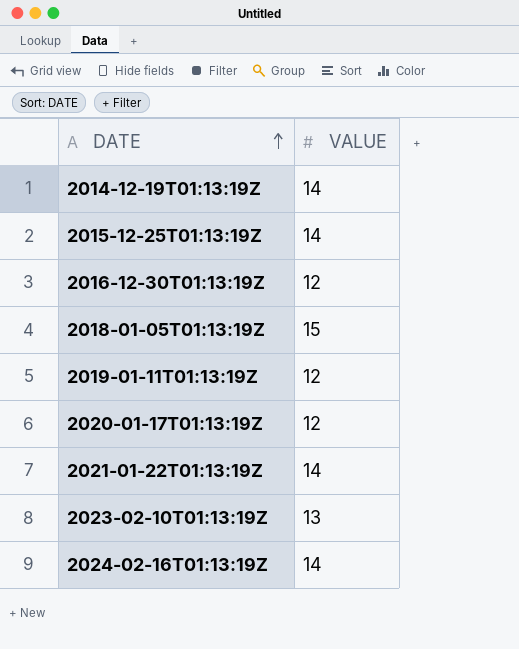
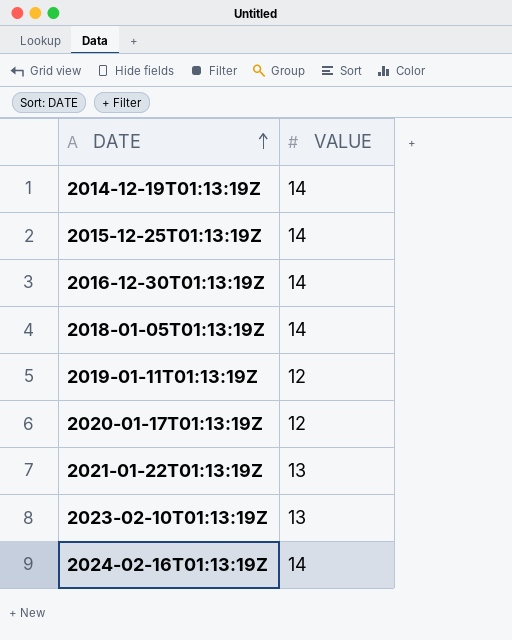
2016-12-30T01:13:19Z | VALUE: 12 -> 14
2018-01-05T01:13:19Z | VALUE: 15 -> 14
2021-01-22T01:13:19Z | VALUE: 14 -> 13

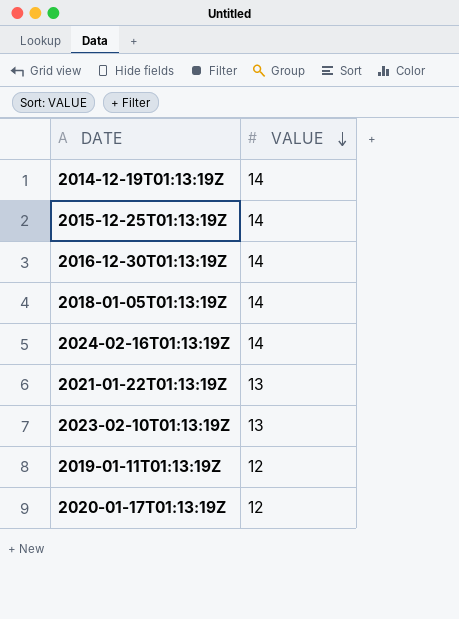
row order: DATE ascending -> VALUE descending

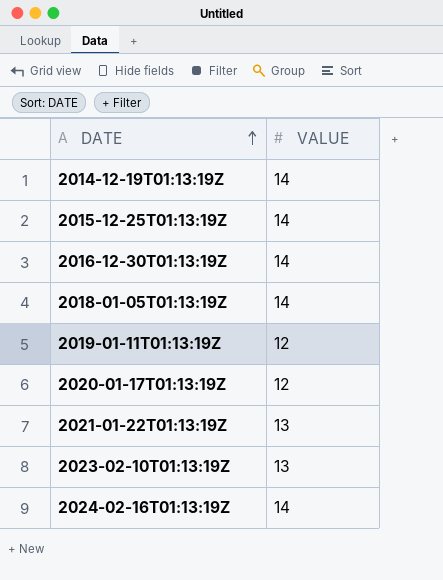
row order: VALUE descending -> DATE ascending

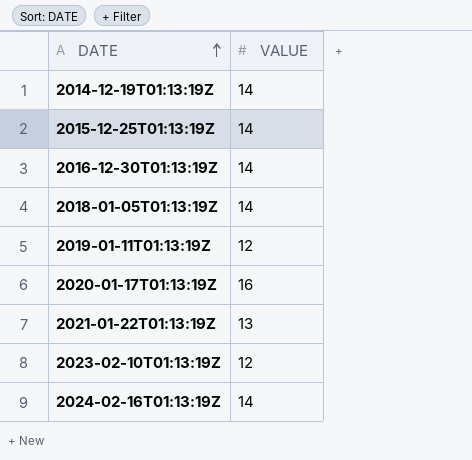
2020-01-17T01:13:19Z | VALUE: 12 -> 16
2023-02-10T01:13:19Z | VALUE: 13 -> 12

